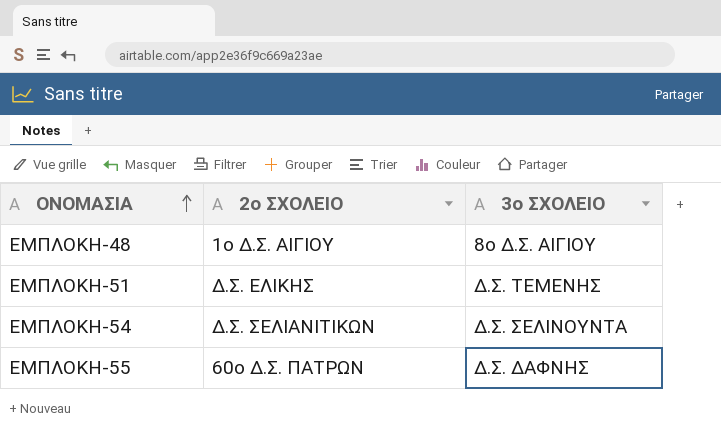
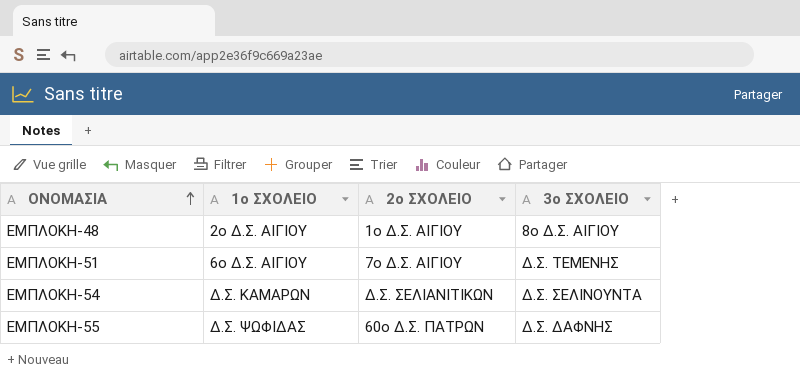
column 1ο ΣΧΟΛΕΙΟ | position: none -> 2
ΕΜΠΛΟΚΗ-51 | 2ο ΣΧΟΛΕΙΟ: Δ.Σ. ΕΛΙΚΗΣ -> 7ο Δ.Σ. ΑΙΓΙΟΥ

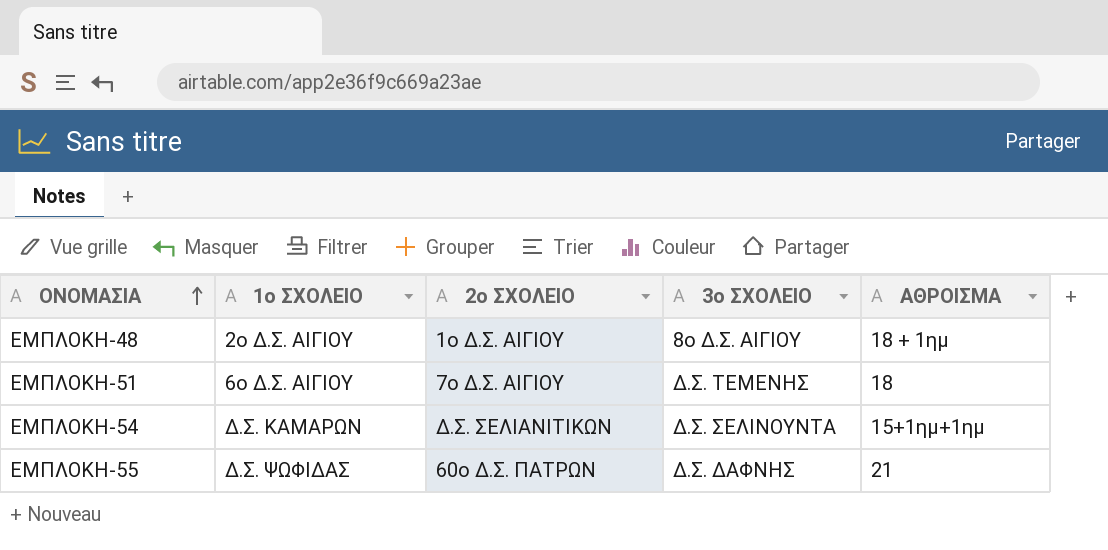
column ΑΘΡΟΙΣΜΑ | position: none -> 5

